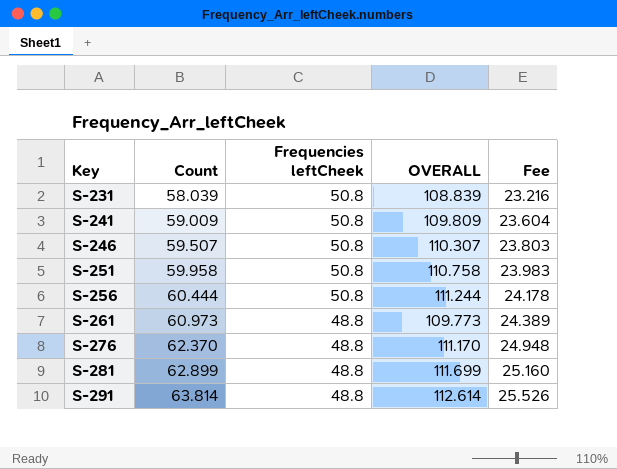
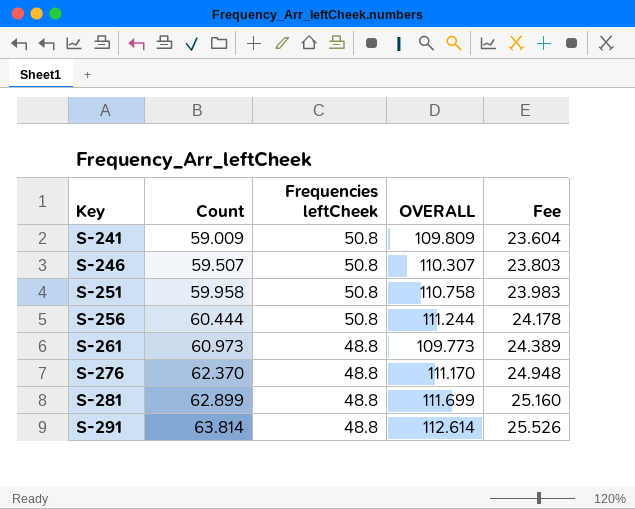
row S-231: 58.039 | 50.8 | 108.839 | 23.216 -> none

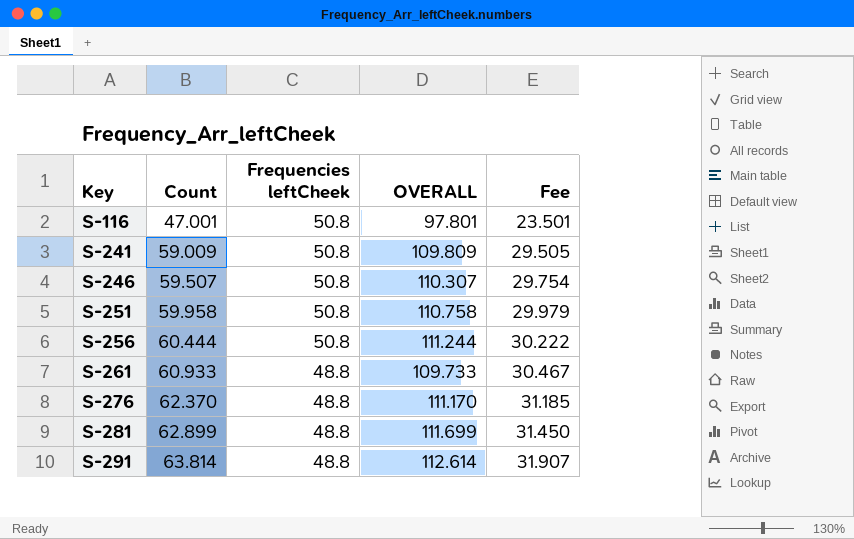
column Fee | formula: [Count] * 0.4 -> [Count] * 0.5
row S-116: none -> 47.001 | 50.8 | 97.801 | 23.501
S-261 | Count: 60.973 -> 60.933
S-261 | OVERALL: 109.773 -> 109.733

